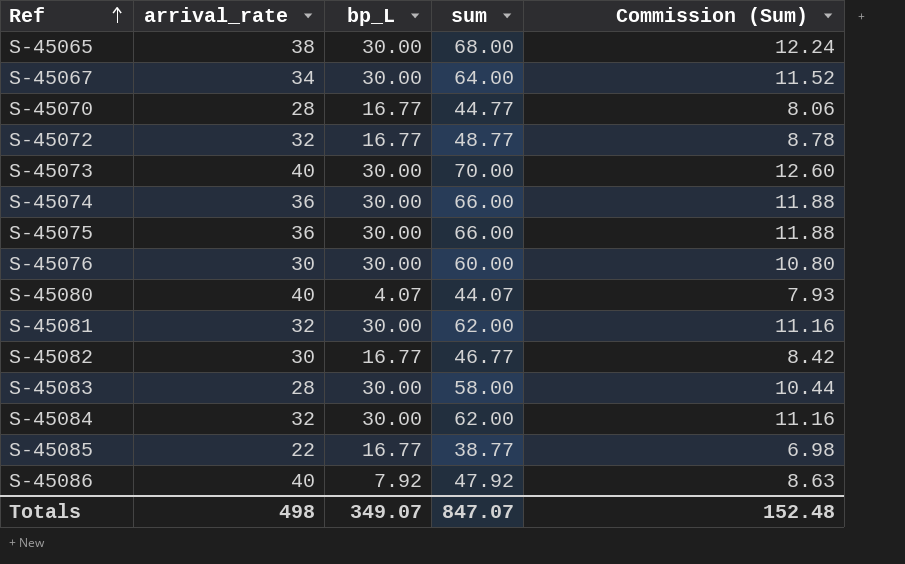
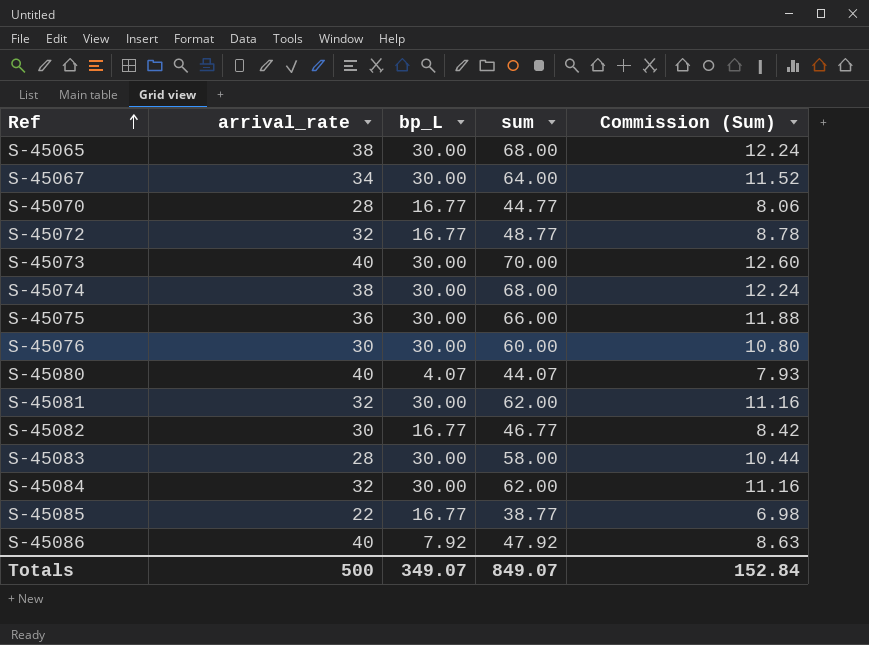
S-45074 | arrival_rate: 36 -> 38
S-45074 | sum: 66.00 -> 68.00
S-45074 | Commission (Sum): 11.88 -> 12.24
Totals | arrival_rate: 498 -> 500
Totals | sum: 847.07 -> 849.07
Totals | Commission (Sum): 152.48 -> 152.84

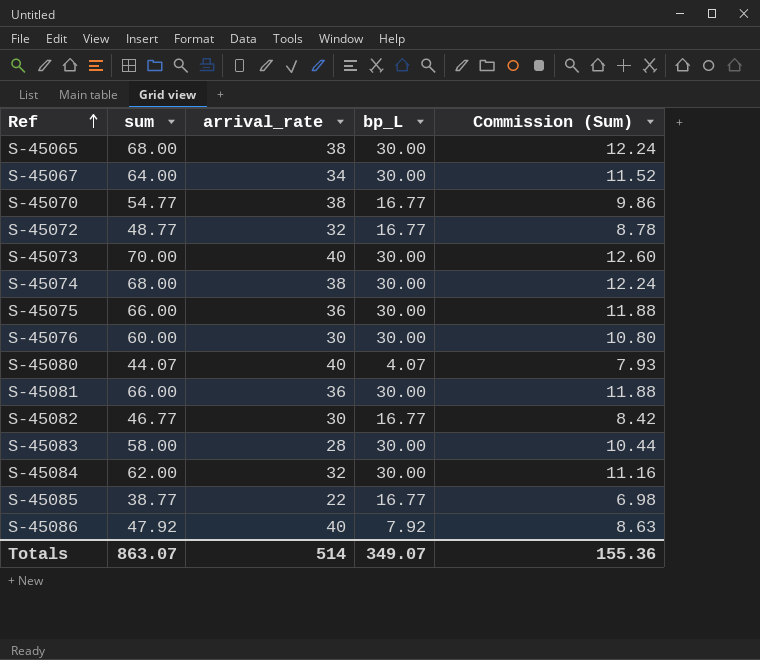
column sum | position: 4 -> 2
S-45070 | sum: 44.77 -> 54.77
S-45070 | arrival_rate: 28 -> 38
S-45070 | Commission (Sum): 8.06 -> 9.86
S-45081 | sum: 62.00 -> 66.00
S-45081 | arrival_rate: 32 -> 36
S-45081 | Commission (Sum): 11.16 -> 11.88
Totals | sum: 849.07 -> 863.07
Totals | arrival_rate: 500 -> 514
Totals | Commission (Sum): 152.84 -> 155.36

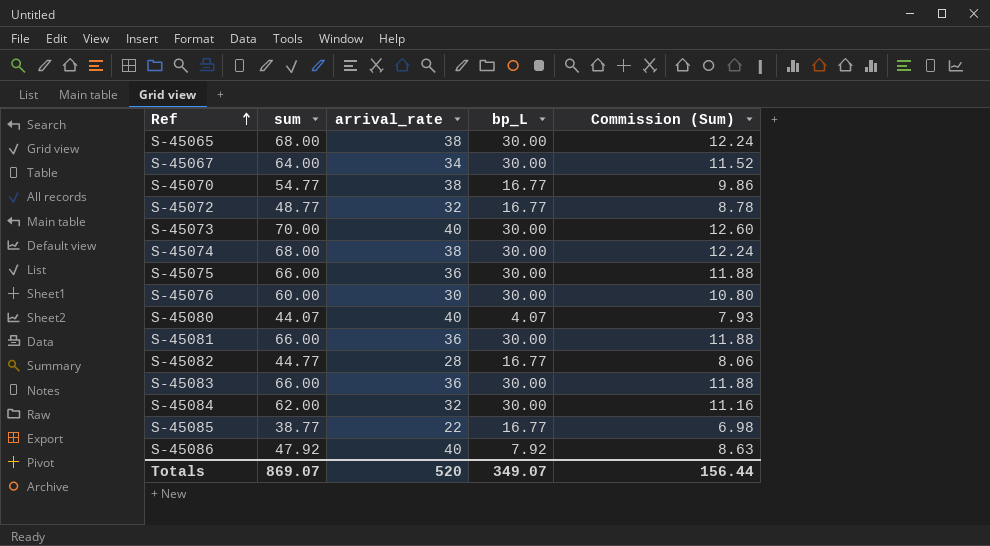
S-45082 | sum: 46.77 -> 44.77
S-45082 | arrival_rate: 30 -> 28
S-45082 | Commission (Sum): 8.42 -> 8.06
S-45083 | sum: 58.00 -> 66.00
S-45083 | arrival_rate: 28 -> 36
S-45083 | Commission (Sum): 10.44 -> 11.88
Totals | sum: 863.07 -> 869.07
Totals | arrival_rate: 514 -> 520
Totals | Commission (Sum): 155.36 -> 156.44

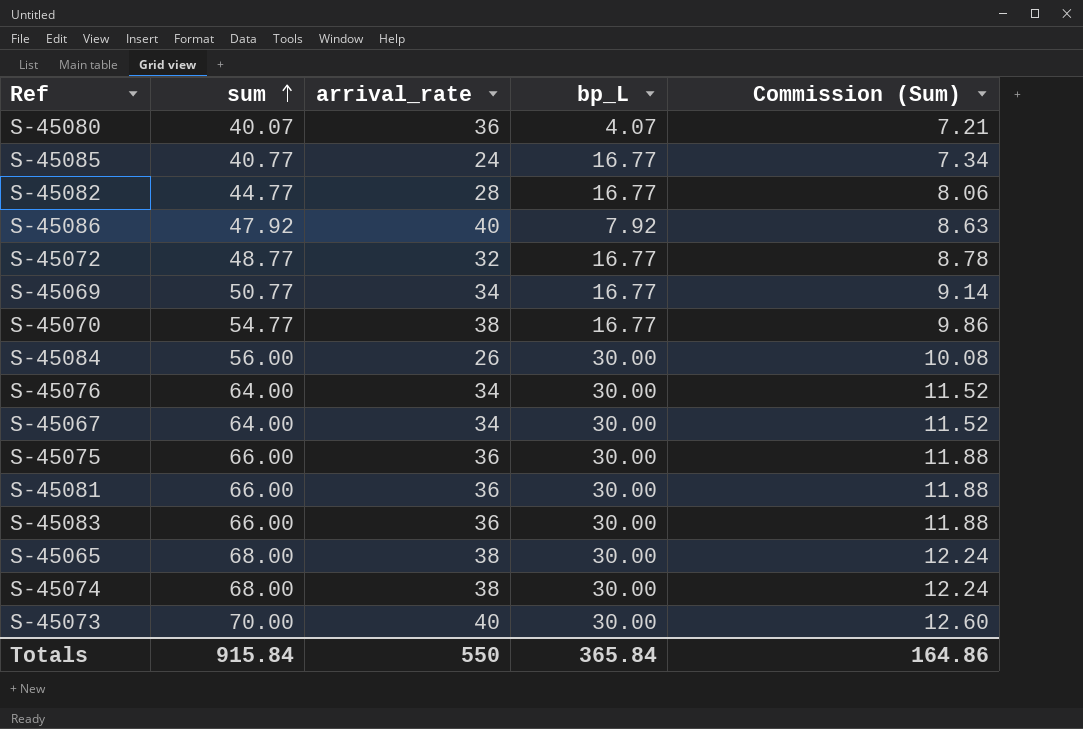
row order: Ref ascending -> sum ascending
S-45080 | sum: 44.07 -> 40.07
S-45080 | arrival_rate: 40 -> 36
S-45080 | Commission (Sum): 7.93 -> 7.21
S-45085 | sum: 38.77 -> 40.77
S-45085 | arrival_rate: 22 -> 24
S-45085 | Commission (Sum): 6.98 -> 7.34
row S-45069: none -> 50.77 | 34 | 16.77 | 9.14
S-45084 | sum: 62.00 -> 56.00
S-45084 | arrival_rate: 32 -> 26
S-45084 | Commission (Sum): 11.16 -> 10.08
S-45076 | sum: 60.00 -> 64.00
S-45076 | arrival_rate: 30 -> 34
S-45076 | Commission (Sum): 10.80 -> 11.52
Totals | sum: 869.07 -> 915.84
Totals | arrival_rate: 520 -> 550
Totals | bp_L: 349.07 -> 365.84
Totals | Commission (Sum): 156.44 -> 164.86

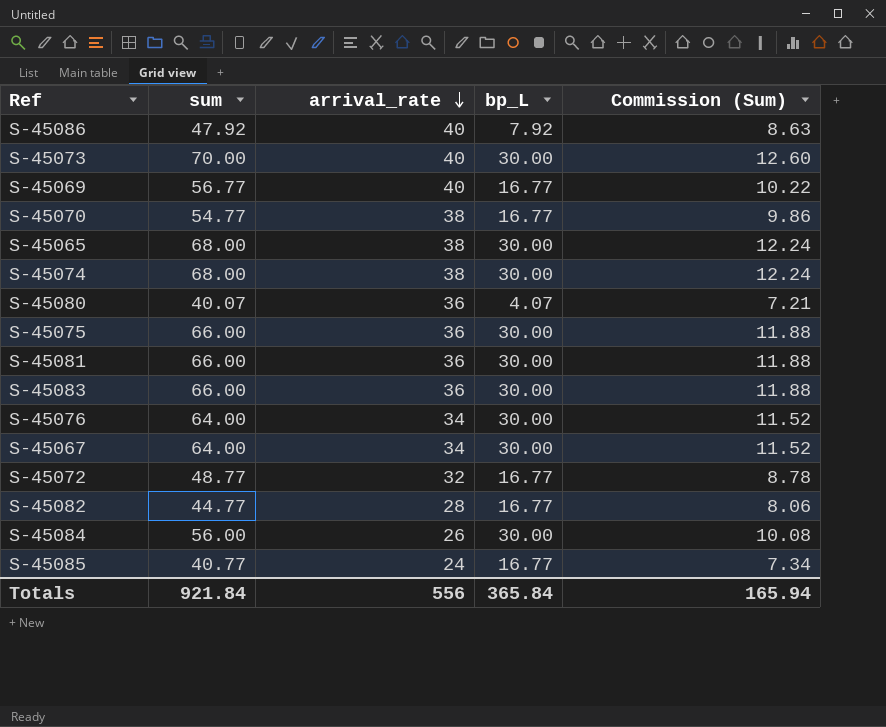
row order: sum ascending -> arrival_rate descending
S-45069 | sum: 50.77 -> 56.77
S-45069 | arrival_rate: 34 -> 40
S-45069 | Commission (Sum): 9.14 -> 10.22
Totals | sum: 915.84 -> 921.84
Totals | arrival_rate: 550 -> 556
Totals | Commission (Sum): 164.86 -> 165.94

